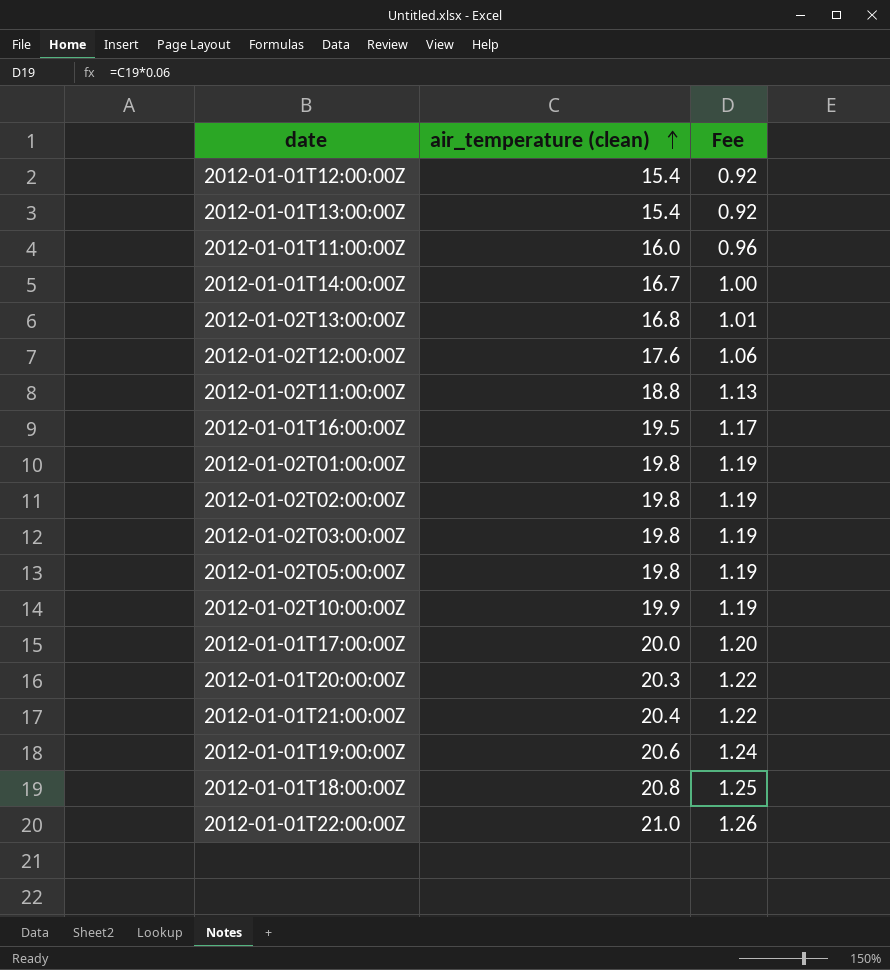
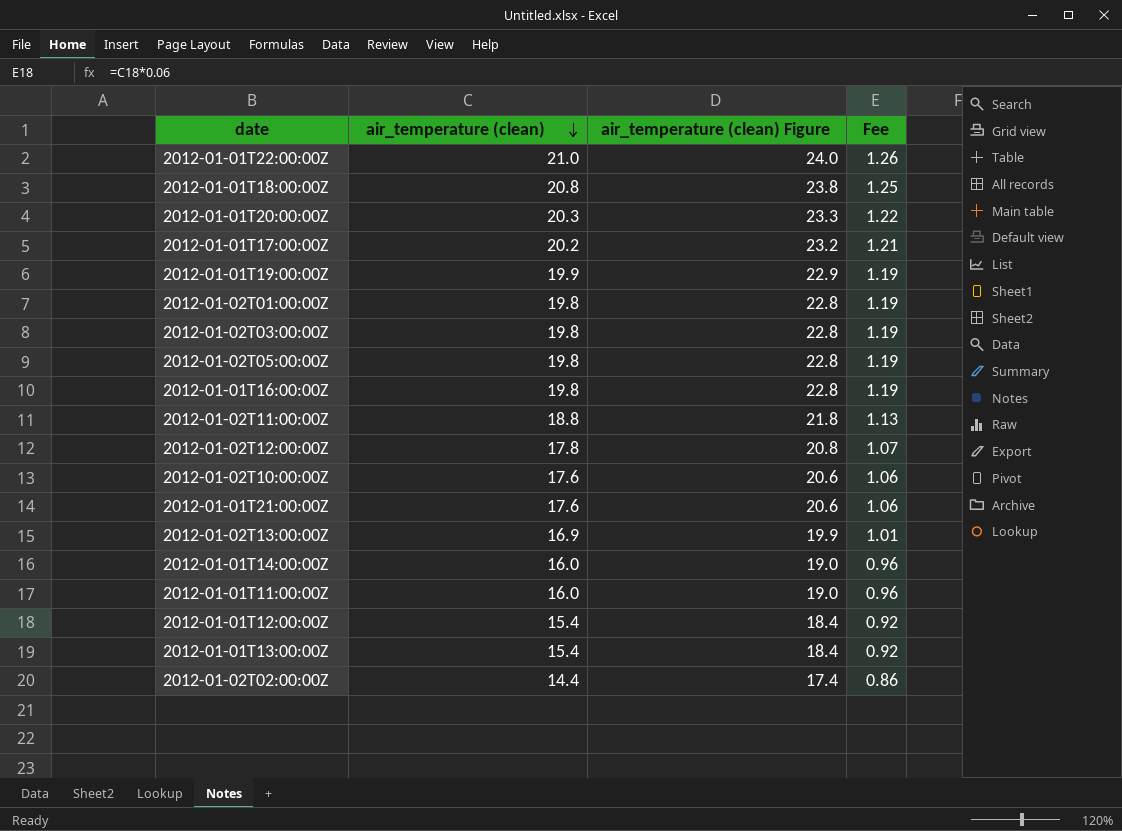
row order: air_temperature (clean) ascending -> air_temperature (clean) descending
column air_temperature (clean) Figure | formula: none -> [air_temperature (clean)] + 3
2012-01-01T17:00:00Z | air_temperature (clean): 20.0 -> 20.2
2012-01-01T17:00:00Z | Fee: 1.20 -> 1.21
2012-01-01T19:00:00Z | air_temperature (clean): 20.6 -> 19.9
2012-01-01T19:00:00Z | Fee: 1.24 -> 1.19
2012-01-01T16:00:00Z | air_temperature (clean): 19.5 -> 19.8
2012-01-01T16:00:00Z | Fee: 1.17 -> 1.19
2012-01-02T12:00:00Z | air_temperature (clean): 17.6 -> 17.8
2012-01-02T12:00:00Z | Fee: 1.06 -> 1.07
2012-01-02T10:00:00Z | air_temperature (clean): 19.9 -> 17.6
2012-01-02T10:00:00Z | Fee: 1.19 -> 1.06
2012-01-01T21:00:00Z | air_temperature (clean): 20.4 -> 17.6
2012-01-01T21:00:00Z | Fee: 1.22 -> 1.06
2012-01-02T13:00:00Z | air_temperature (clean): 16.8 -> 16.9
2012-01-01T14:00:00Z | air_temperature (clean): 16.7 -> 16.0
2012-01-01T14:00:00Z | Fee: 1.00 -> 0.96
2012-01-02T02:00:00Z | air_temperature (clean): 19.8 -> 14.4
2012-01-02T02:00:00Z | Fee: 1.19 -> 0.86

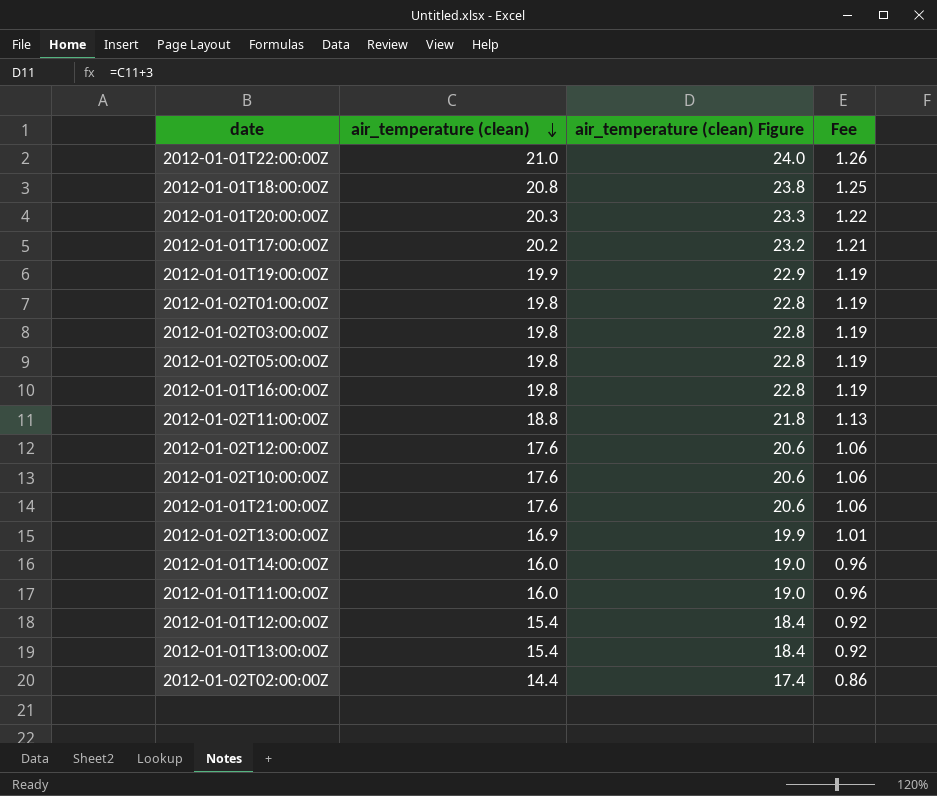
2012-01-02T12:00:00Z | air_temperature (clean): 17.8 -> 17.6
2012-01-02T12:00:00Z | air_temperature (clean) Figure: 20.8 -> 20.6
2012-01-02T12:00:00Z | Fee: 1.07 -> 1.06

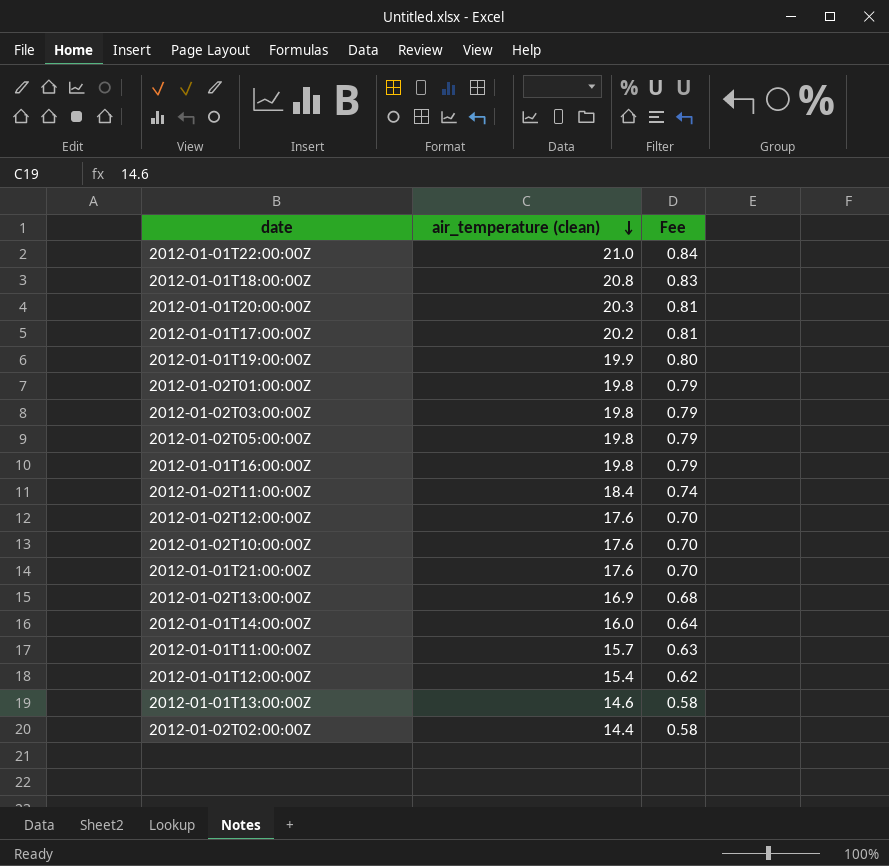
column air_temperature (clean) Figure | formula: [air_temperature (clean)] + 3 -> none
column Fee | formula: [air_temperature (clean)] * 0.06 -> [air_temperature (clean)] * 0.04
2012-01-02T11:00:00Z | air_temperature (clean): 18.8 -> 18.4
2012-01-01T11:00:00Z | air_temperature (clean): 16.0 -> 15.7
2012-01-01T13:00:00Z | air_temperature (clean): 15.4 -> 14.6

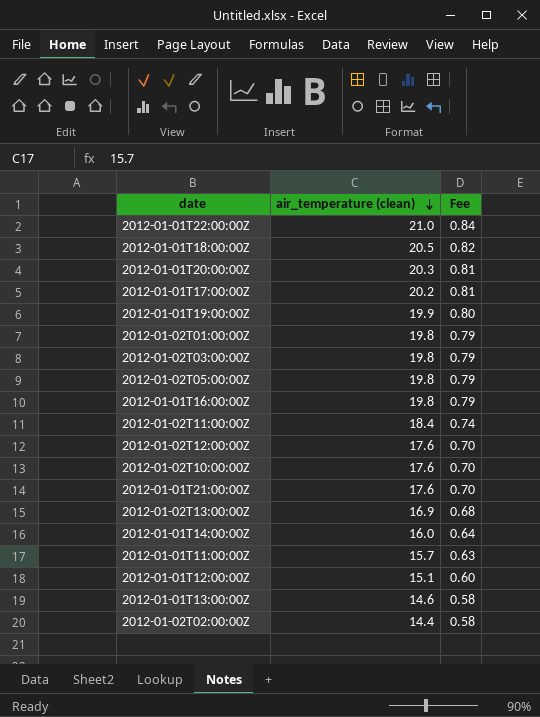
2012-01-01T18:00:00Z | air_temperature (clean): 20.8 -> 20.5
2012-01-01T18:00:00Z | Fee: 0.83 -> 0.82
2012-01-01T12:00:00Z | air_temperature (clean): 15.4 -> 15.1
2012-01-01T12:00:00Z | Fee: 0.62 -> 0.60

